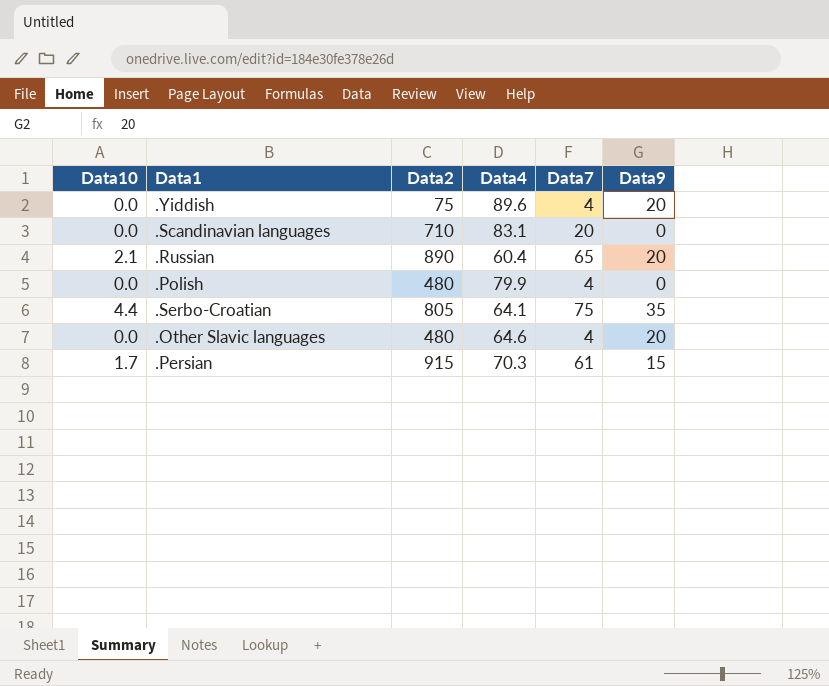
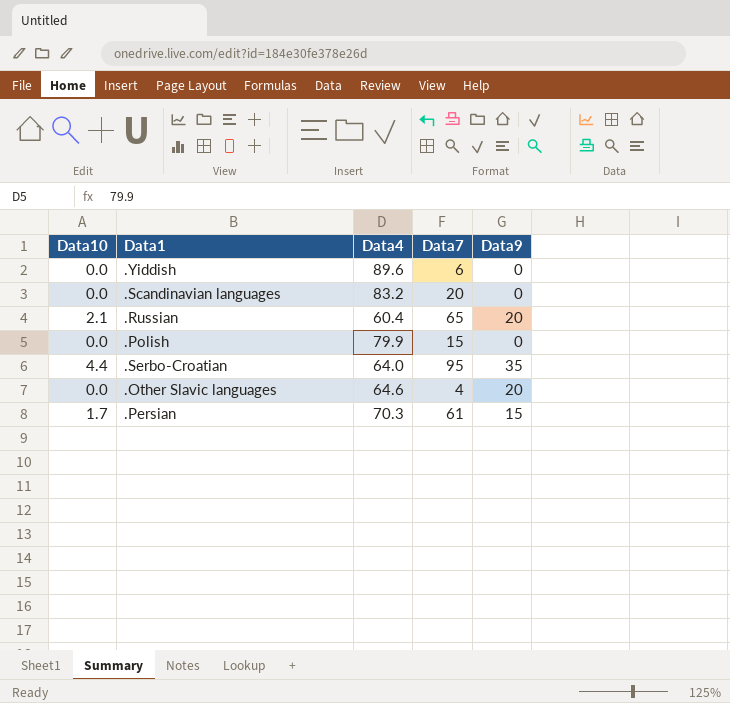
column Data2 | position: 3 -> none
.Yiddish | Data7: 4 -> 6
.Yiddish | Data9: 20 -> 0
.Scandinavian languages | Data4: 83.1 -> 83.2
.Polish | Data7: 4 -> 15
.Serbo-Croatian | Data4: 64.1 -> 64.0
.Serbo-Croatian | Data7: 75 -> 95

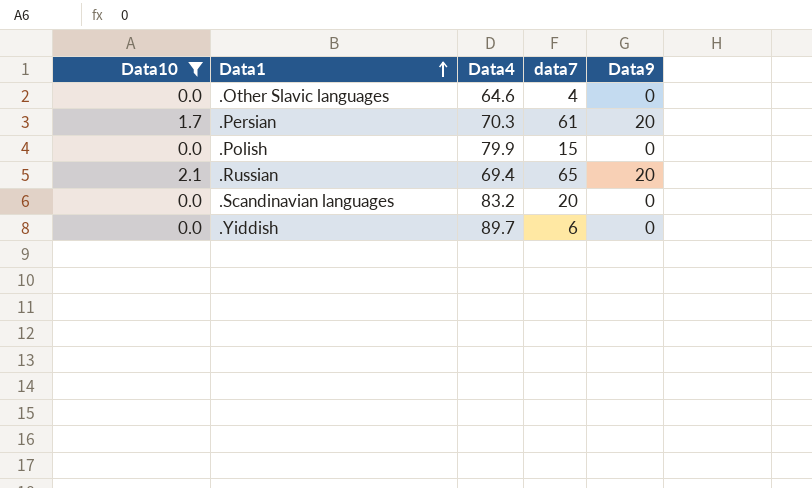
filter: none -> Data10 != 4.4
row order: none -> Data1 ascending
column name: Data7 -> data7
.Other Slavic languages | Data9: 20 -> 0
.Persian | Data9: 15 -> 20
.Russian | Data4: 60.4 -> 69.4
.Yiddish | Data4: 89.6 -> 89.7

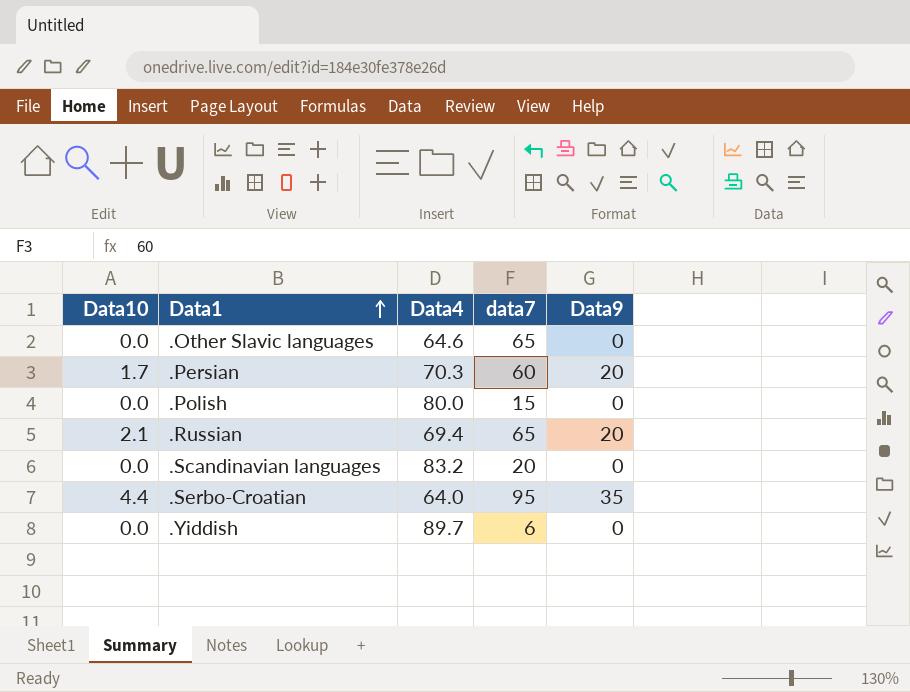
filter: Data10 != 4.4 -> none
.Other Slavic languages | data7: 4 -> 65
.Persian | data7: 61 -> 60
.Polish | Data4: 79.9 -> 80.0

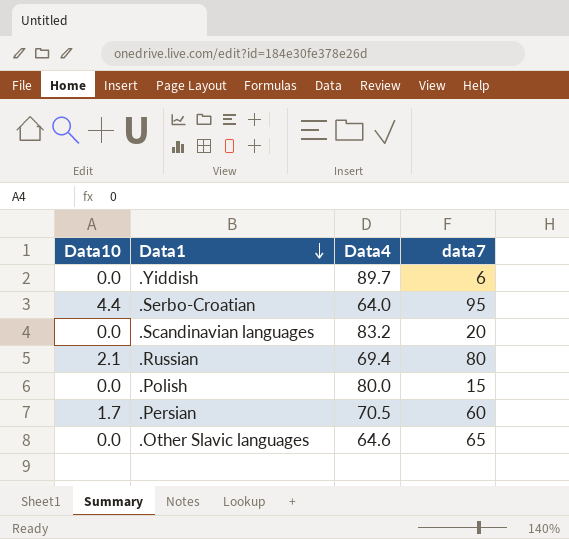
row order: Data1 ascending -> Data1 descending
column Data9 | position: 5 -> none
.Russian | data7: 65 -> 80
.Persian | Data4: 70.3 -> 70.5

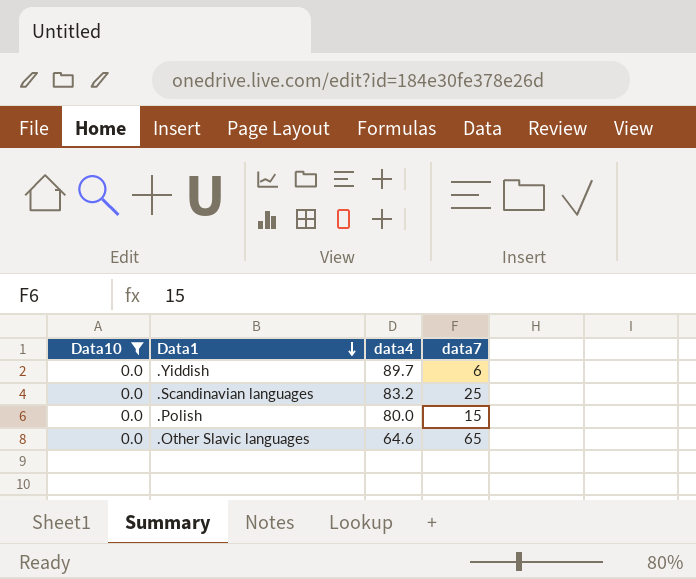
filter: none -> Data10 = 0.0
column name: Data4 -> data4
.Scandinavian languages | data7: 20 -> 25

